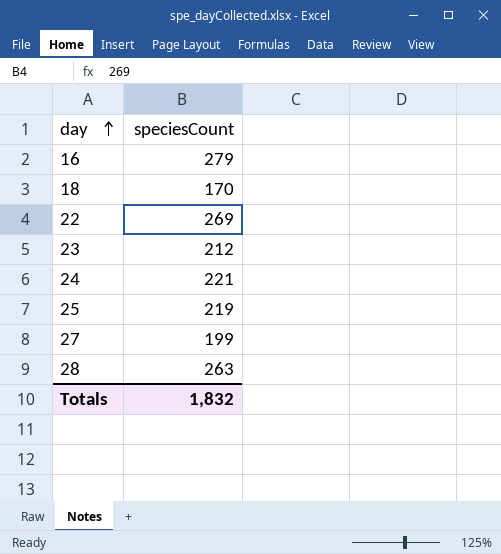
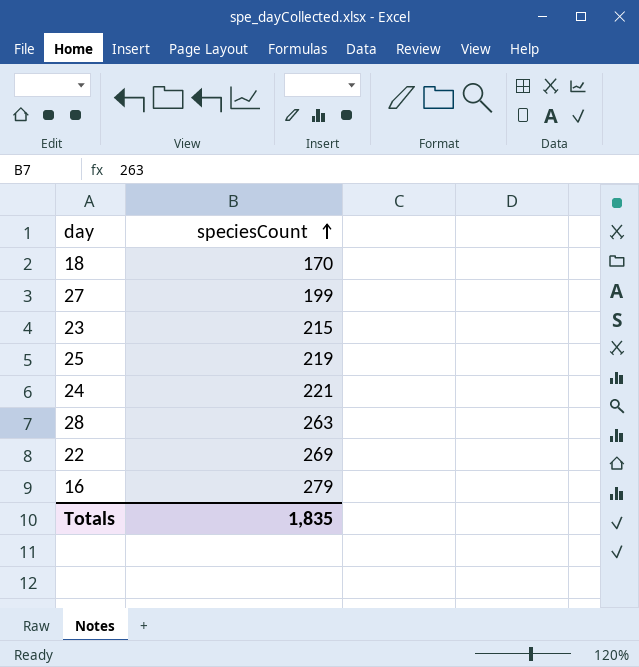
row order: day ascending -> speciesCount ascending
23 | speciesCount: 212 -> 215
Totals | speciesCount: 1,832 -> 1,835

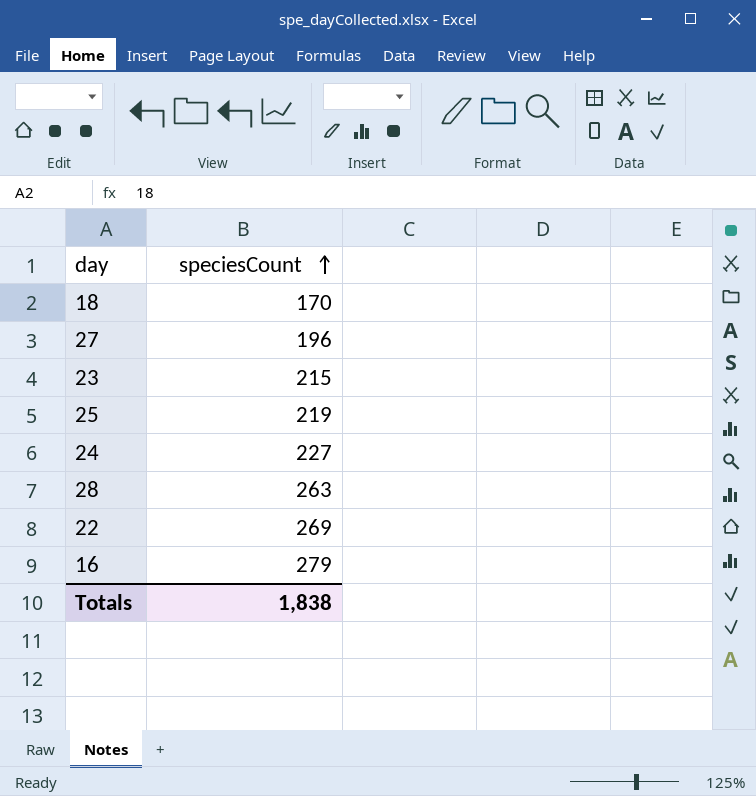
27 | speciesCount: 199 -> 196
24 | speciesCount: 221 -> 227
Totals | speciesCount: 1,835 -> 1,838

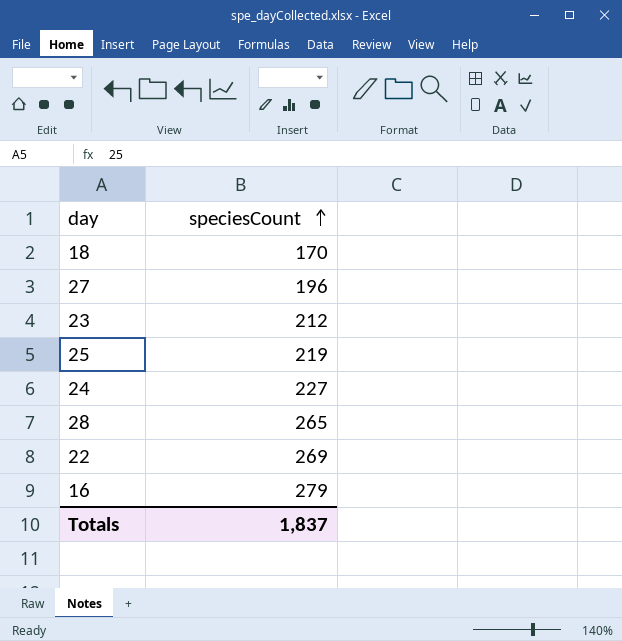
23 | speciesCount: 215 -> 212
28 | speciesCount: 263 -> 265
Totals | speciesCount: 1,838 -> 1,837

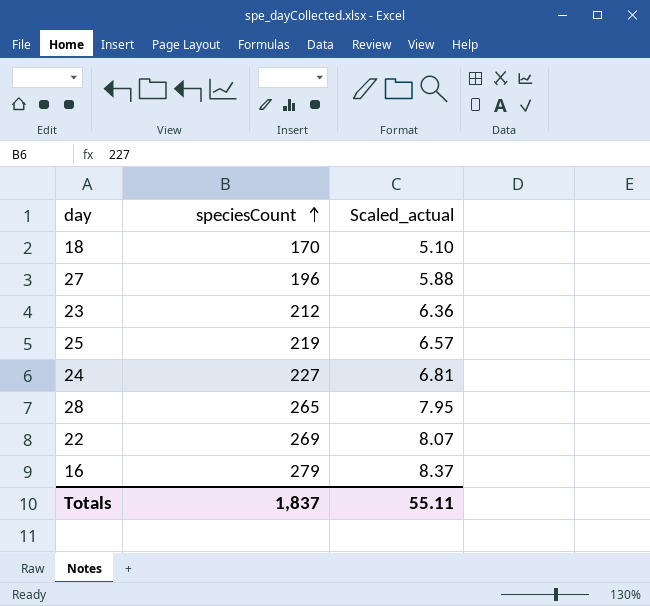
column Scaled_actual | formula: none -> [speciesCount] * 0.03

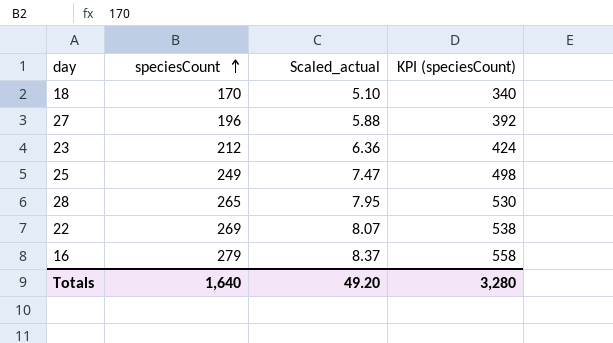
column KPI (speciesCount) | formula: none -> [speciesCount] * 2
row 24: 227 | 6.81 -> none
25 | speciesCount: 219 -> 249
25 | Scaled_actual: 6.57 -> 7.47
Totals | speciesCount: 1,837 -> 1,640
Totals | Scaled_actual: 55.11 -> 49.20

